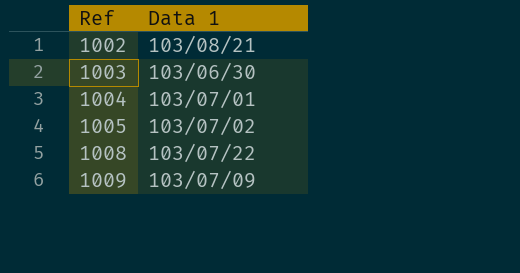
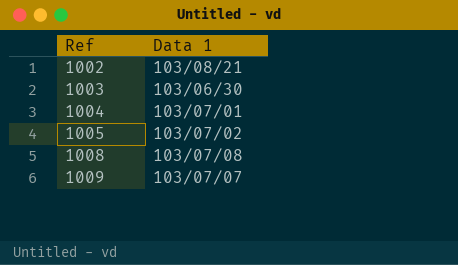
1008 | Data 1: 103/07/22 -> 103/07/08
1009 | Data 1: 103/07/09 -> 103/07/07

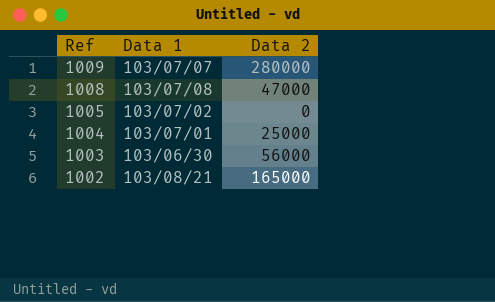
row order: Ref ascending -> Ref descending
column Data 2 | position: none -> 3

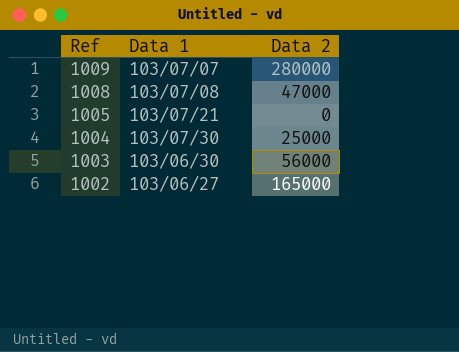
1005 | Data 1: 103/07/02 -> 103/07/21
1004 | Data 1: 103/07/01 -> 103/07/30
1002 | Data 1: 103/08/21 -> 103/06/27

